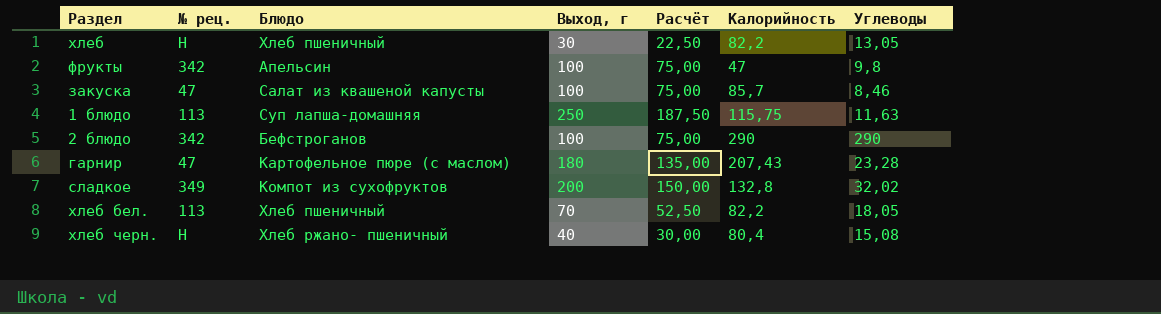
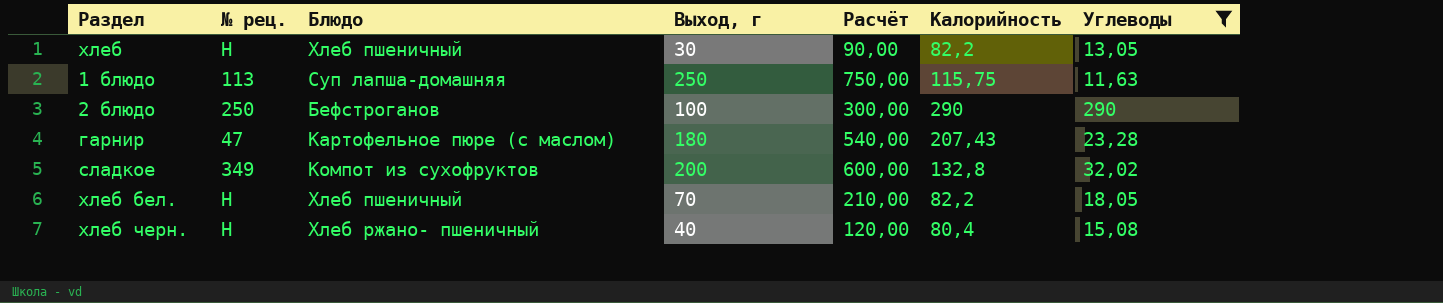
filter: none -> Углеводы >= 11,63
column Расчёт | formula: [Выход, г] * 0,75 -> [Выход, г] * 3
2 блюдо | № рец.: 342 -> 250
хлеб бел. | № рец.: 113 -> Н

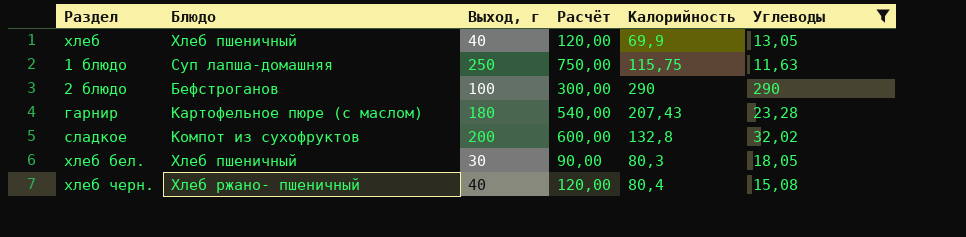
column № рец. | position: 2 -> none
хлеб | Выход, г: 30 -> 40
хлеб | Расчёт: 90,00 -> 120,00
хлеб | Калорийность: 82,2 -> 69,9
хлеб бел. | Выход, г: 70 -> 30
хлеб бел. | Расчёт: 210,00 -> 90,00
хлеб бел. | Калорийность: 82,2 -> 80,3

